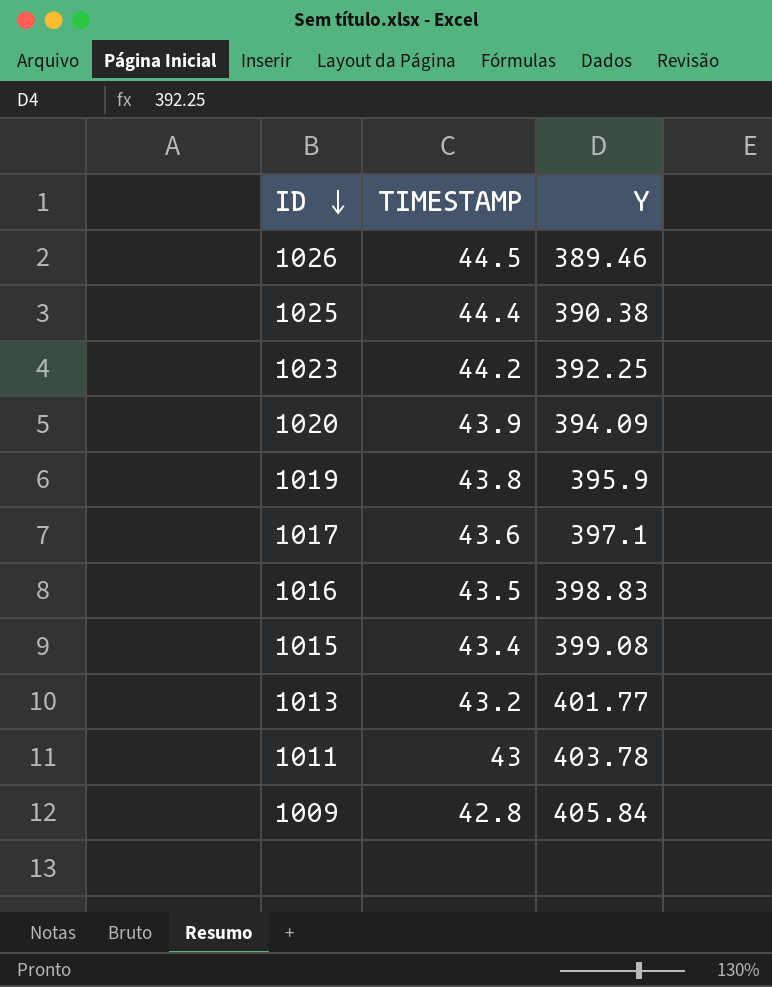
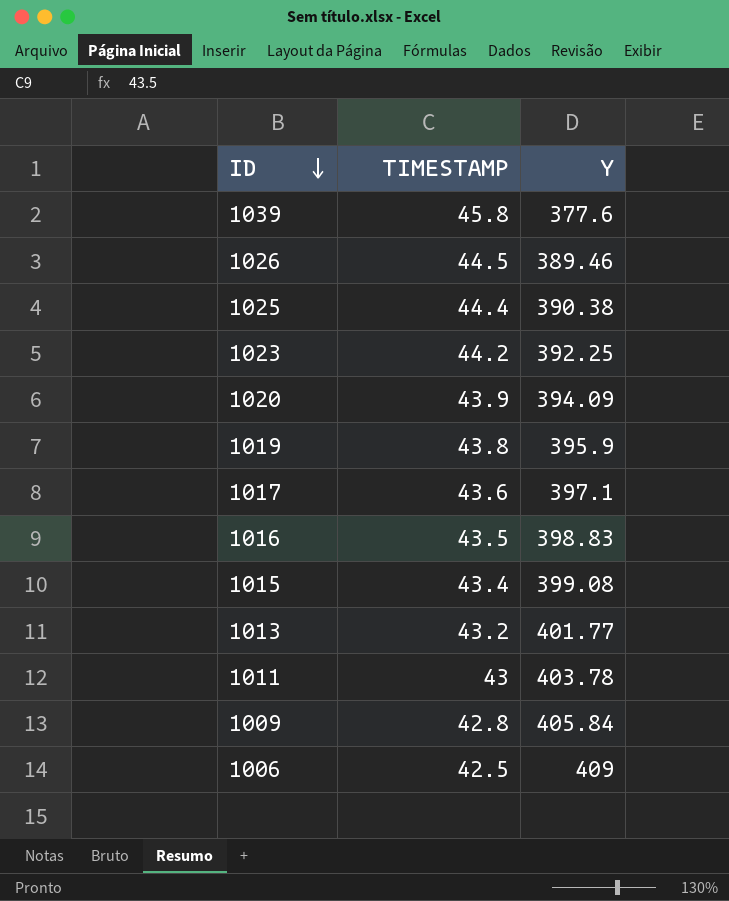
row 1039: none -> 45.8 | 377.6
row 1006: none -> 42.5 | 409

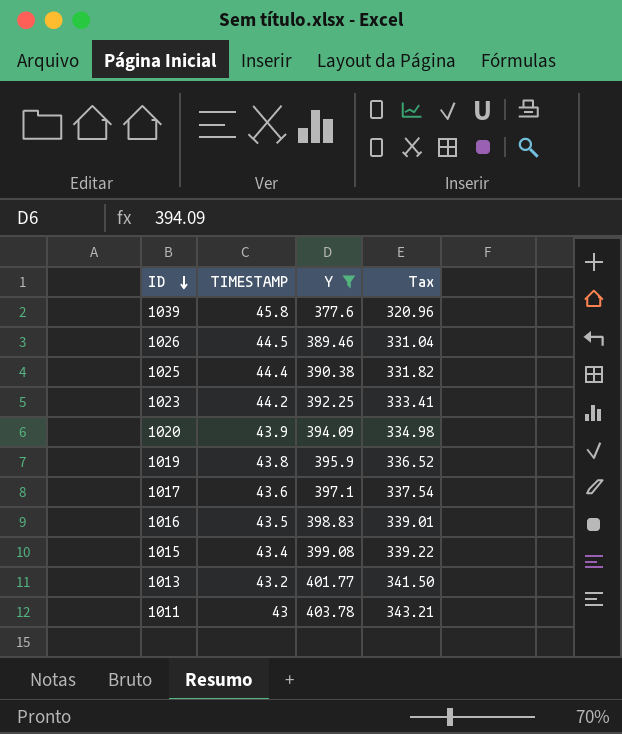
filter: none -> Y <= 403.78
column Tax | formula: none -> [Y] * 0.85

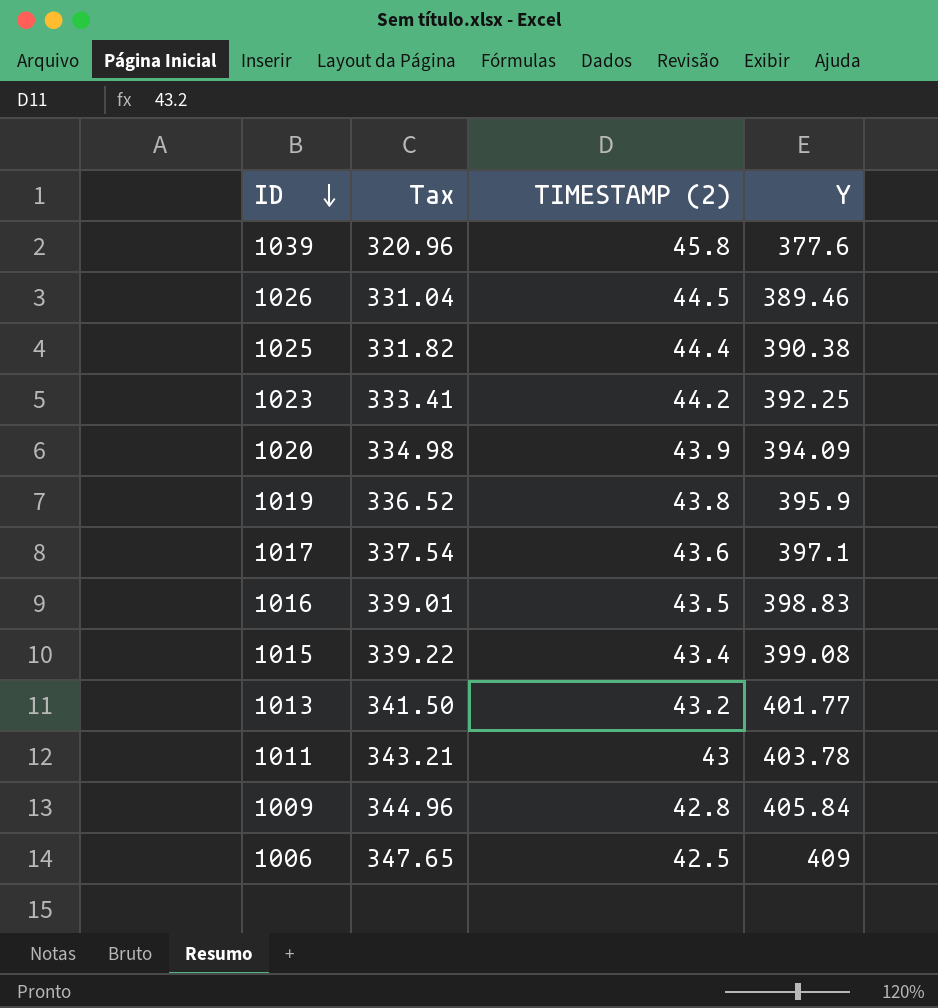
filter: Y <= 403.78 -> none
column Tax | position: 4 -> 2
column name: TIMESTAMP -> TIMESTAMP (2)

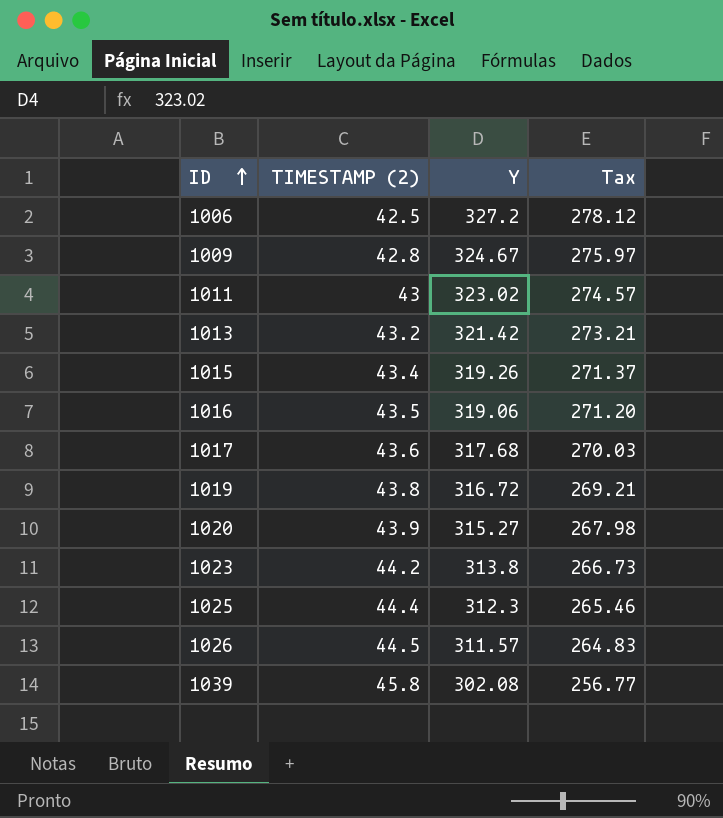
row order: ID descending -> ID ascending
column Tax | position: 2 -> 4
1006 | Y: 409 -> 327.2
1006 | Tax: 347.65 -> 278.12
1009 | Y: 405.84 -> 324.67
1009 | Tax: 344.96 -> 275.97
1011 | Y: 403.78 -> 323.02
1011 | Tax: 343.21 -> 274.57
1013 | Y: 401.77 -> 321.42
1013 | Tax: 341.50 -> 273.21
1015 | Y: 399.08 -> 319.26
1015 | Tax: 339.22 -> 271.37
1016 | Y: 398.83 -> 319.06
1016 | Tax: 339.01 -> 271.20
1017 | Y: 397.1 -> 317.68
1017 | Tax: 337.54 -> 270.03
1019 | Y: 395.9 -> 316.72
1019 | Tax: 336.52 -> 269.21
1020 | Y: 394.09 -> 315.27
1020 | Tax: 334.98 -> 267.98
1023 | Y: 392.25 -> 313.8
1023 | Tax: 333.41 -> 266.73
1025 | Y: 390.38 -> 312.3
1025 | Tax: 331.82 -> 265.46
1026 | Y: 389.46 -> 311.57
1026 | Tax: 331.04 -> 264.83
1039 | Y: 377.6 -> 302.08
1039 | Tax: 320.96 -> 256.77

